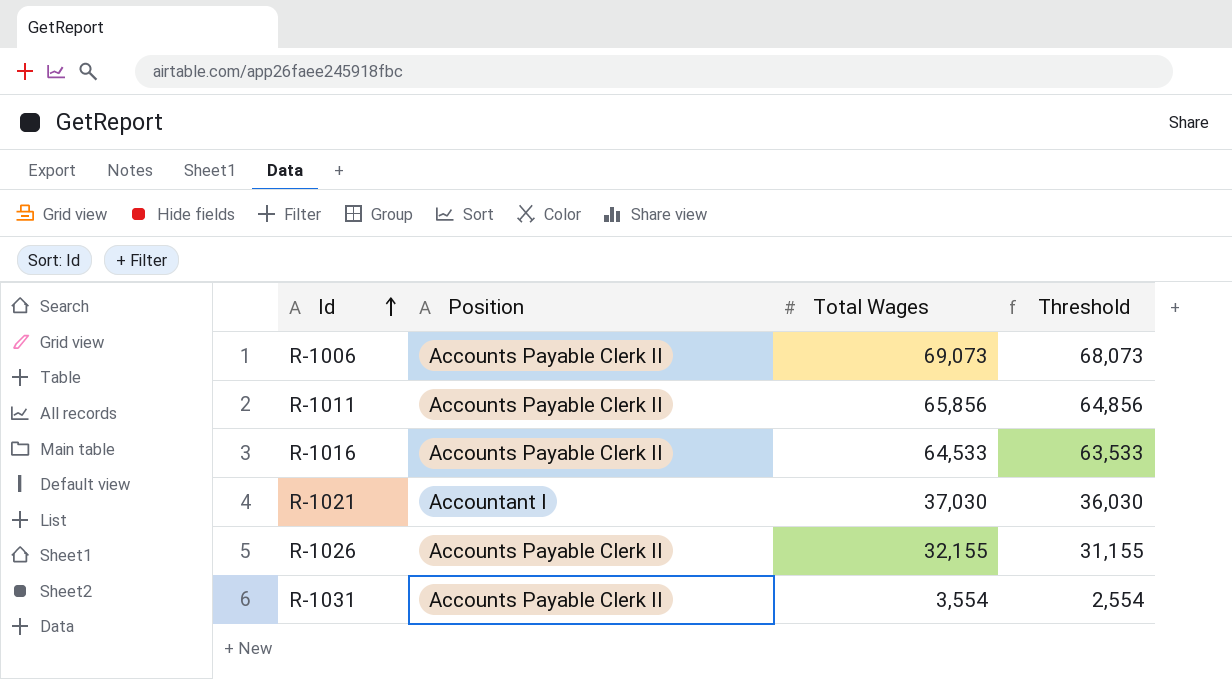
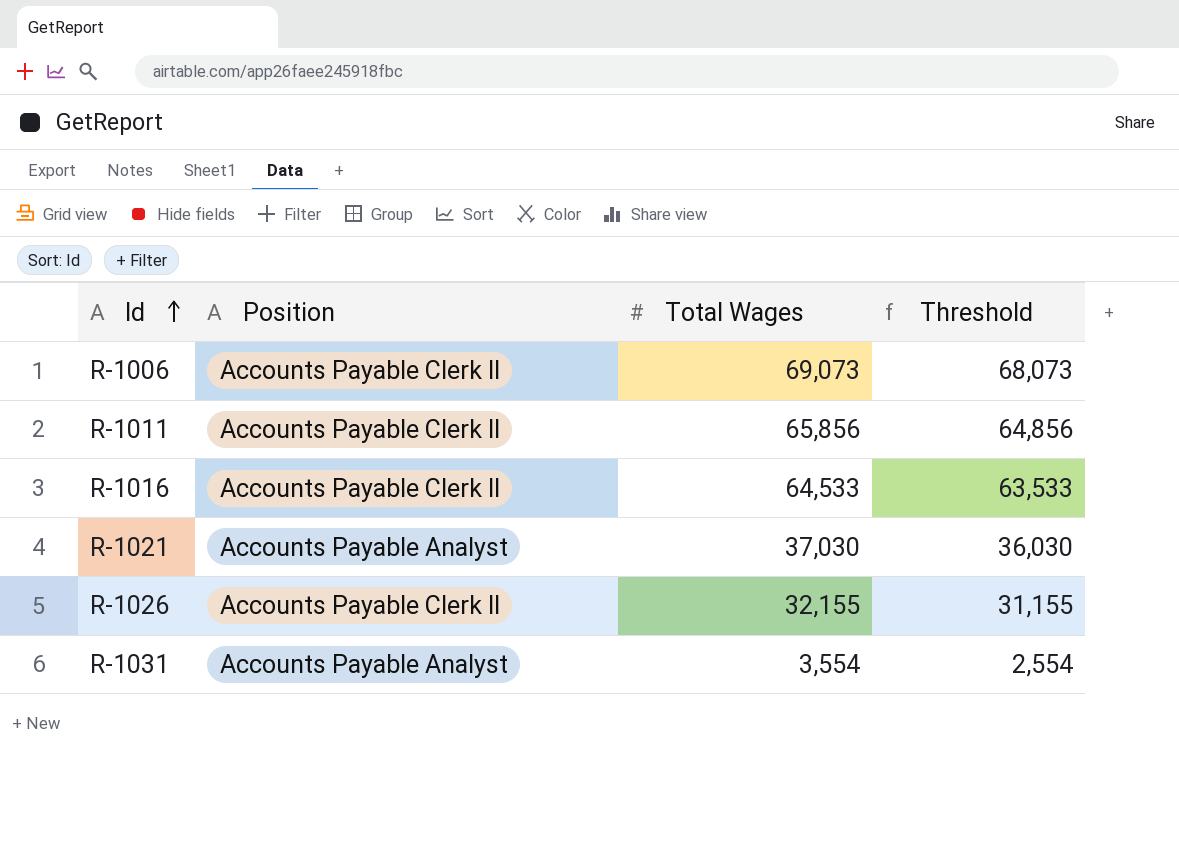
R-1021 | Position: Accountant I -> Accounts Payable Analyst
R-1031 | Position: Accounts Payable Clerk II -> Accounts Payable Analyst

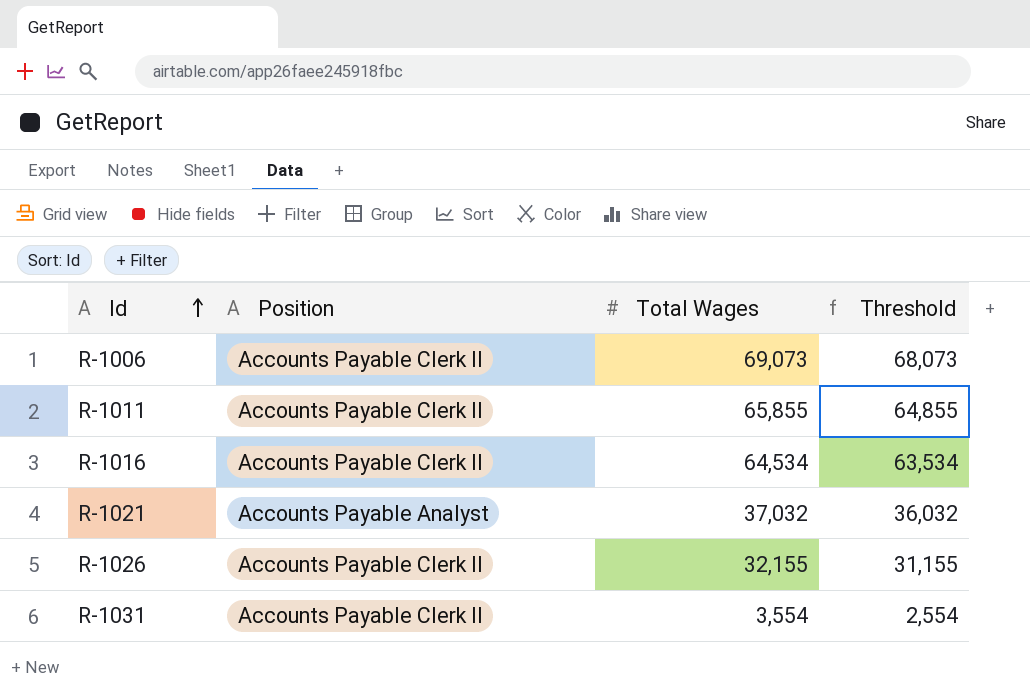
R-1011 | Total Wages: 65,856 -> 65,855
R-1011 | Threshold: 64,856 -> 64,855
R-1016 | Total Wages: 64,533 -> 64,534
R-1016 | Threshold: 63,533 -> 63,534
R-1021 | Total Wages: 37,030 -> 37,032
R-1021 | Threshold: 36,030 -> 36,032
R-1031 | Position: Accounts Payable Analyst -> Accounts Payable Clerk II

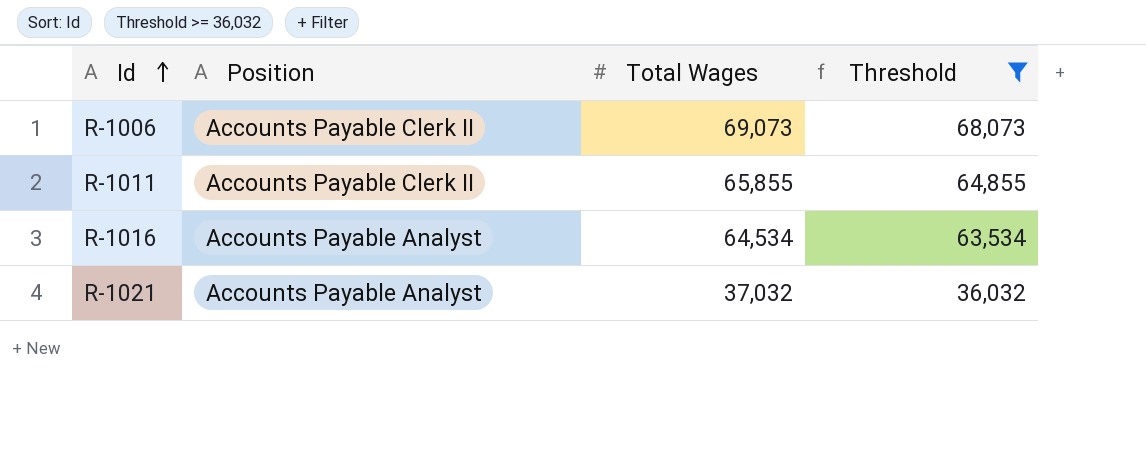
filter: none -> Threshold >= 36,032
R-1016 | Position: Accounts Payable Clerk II -> Accounts Payable Analyst

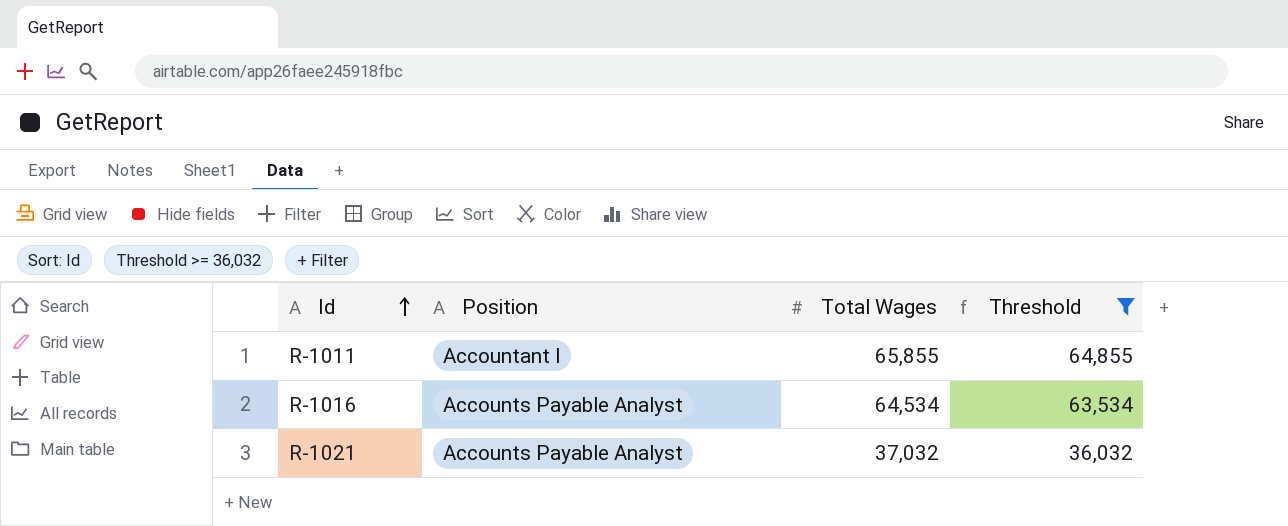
row R-1006: Accounts Payable Clerk II | 69,073 | 68,073 -> none
R-1011 | Position: Accounts Payable Clerk II -> Accountant I

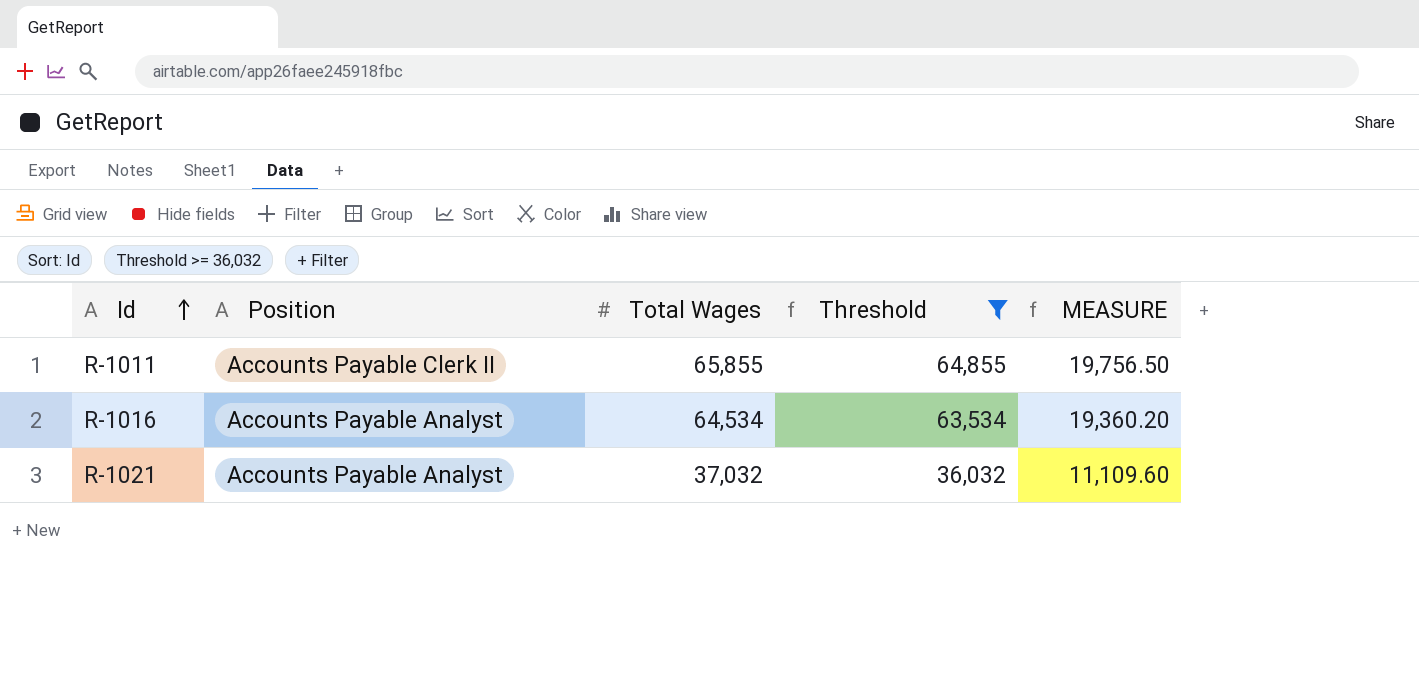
column MEASURE | formula: none -> [Total Wages] * 0.3
R-1011 | Position: Accountant I -> Accounts Payable Clerk II

